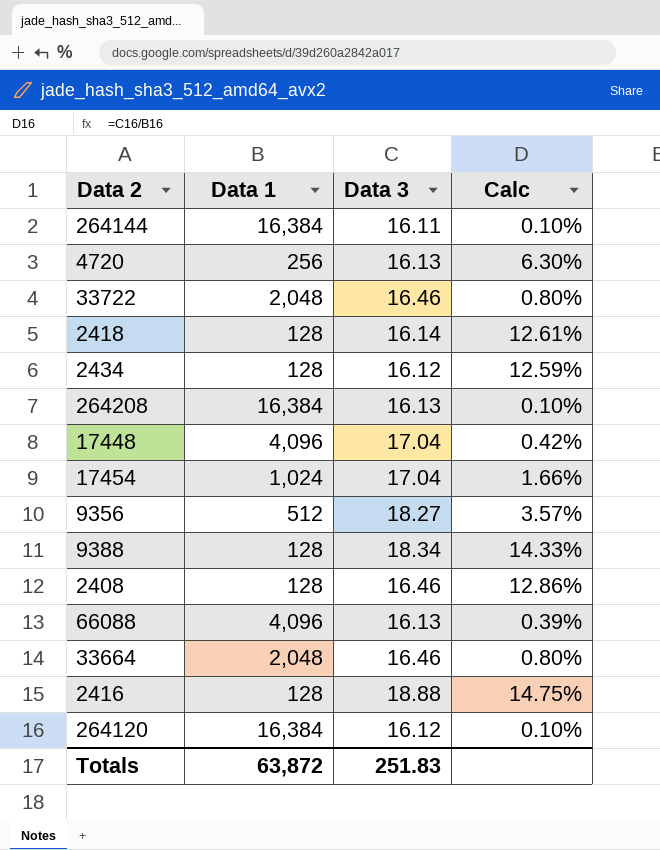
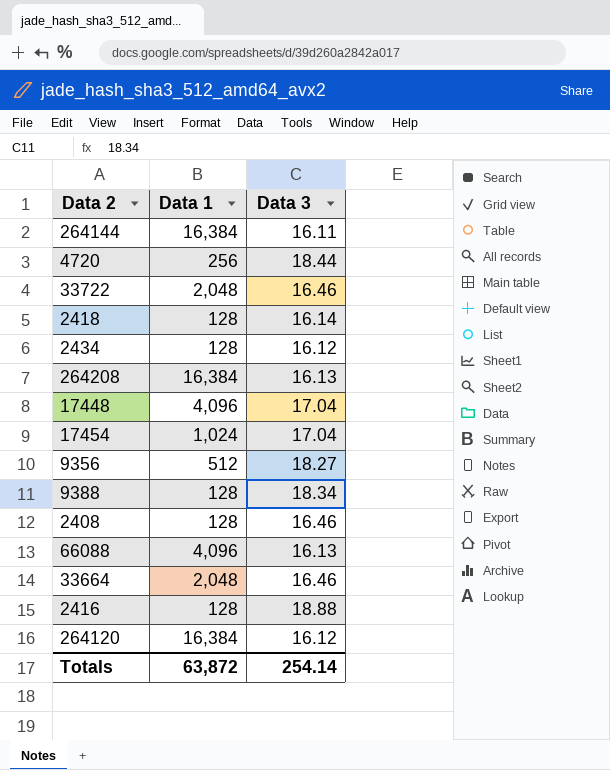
column Calc | formula: [Data 3] / [Data 1] -> none
4720 | Data 3: 16.13 -> 18.44
Totals | Data 3: 251.83 -> 254.14

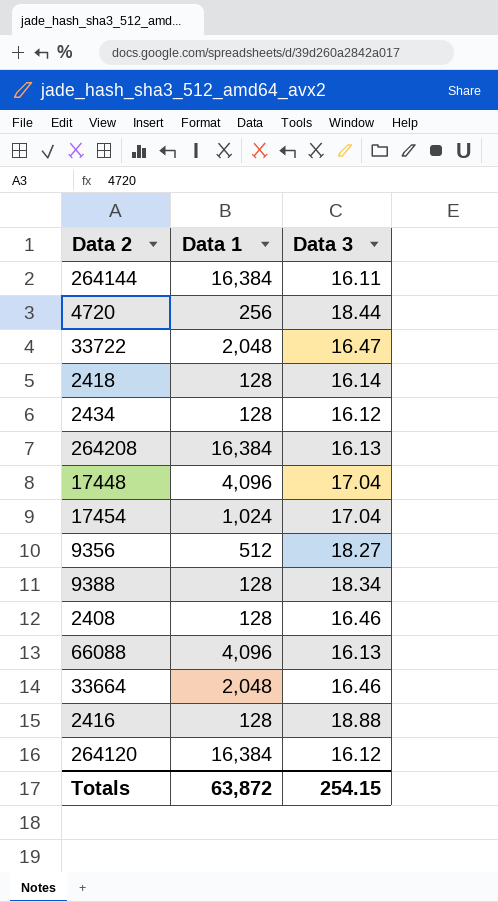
33722 | Data 3: 16.46 -> 16.47
Totals | Data 3: 254.14 -> 254.15

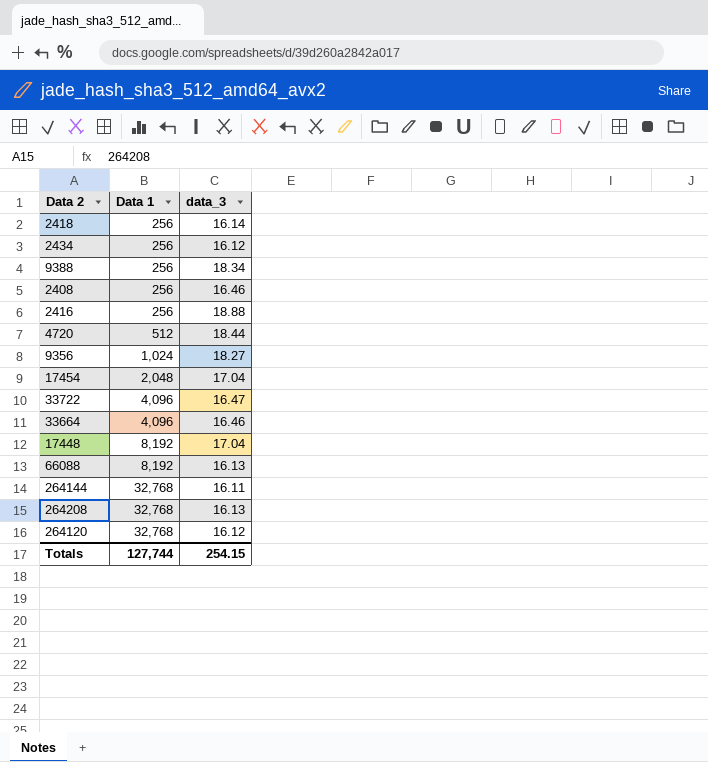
row order: none -> Data 1 ascending
column name: Data 3 -> data_3
2418 | Data 1: 128 -> 256
2434 | Data 1: 128 -> 256
9388 | Data 1: 128 -> 256
2408 | Data 1: 128 -> 256
2416 | Data 1: 128 -> 256
4720 | Data 1: 256 -> 512
9356 | Data 1: 512 -> 1,024
17454 | Data 1: 1,024 -> 2,048
33722 | Data 1: 2,048 -> 4,096
33664 | Data 1: 2,048 -> 4,096
17448 | Data 1: 4,096 -> 8,192
66088 | Data 1: 4,096 -> 8,192
264144 | Data 1: 16,384 -> 32,768
264208 | Data 1: 16,384 -> 32,768
264120 | Data 1: 16,384 -> 32,768
Totals | Data 1: 63,872 -> 127,744

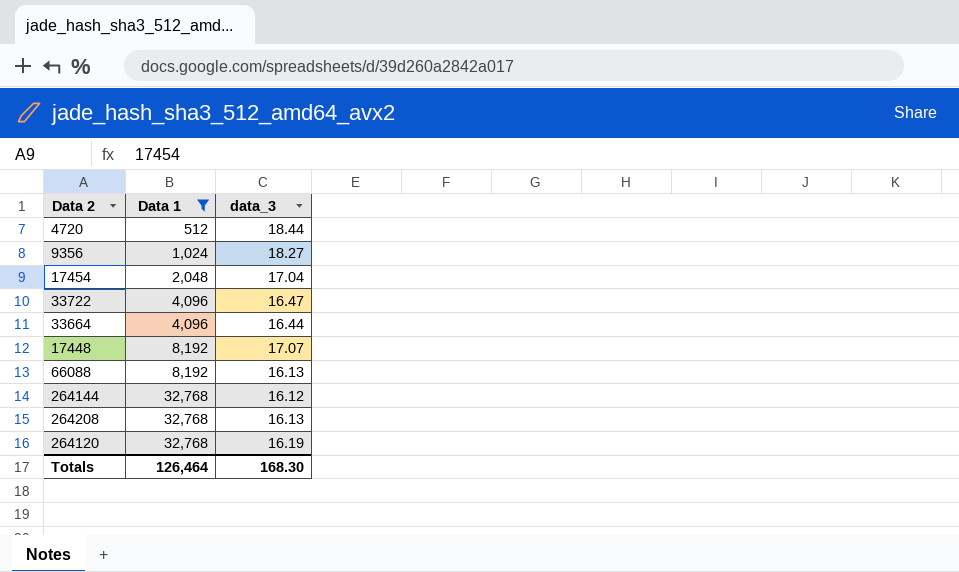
filter: none -> Data 1 != 256
33664 | data_3: 16.46 -> 16.44
17448 | data_3: 17.04 -> 17.07
264144 | data_3: 16.11 -> 16.12
264120 | data_3: 16.12 -> 16.19
Totals | Data 1: 127,744 -> 126,464
Totals | data_3: 254.15 -> 168.30

